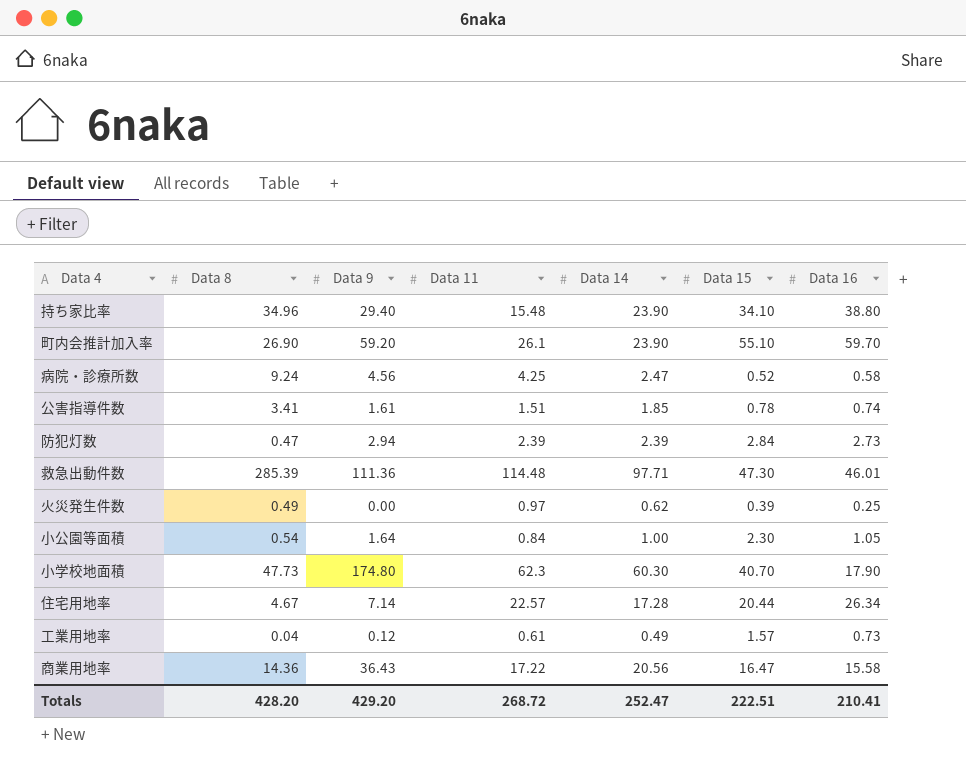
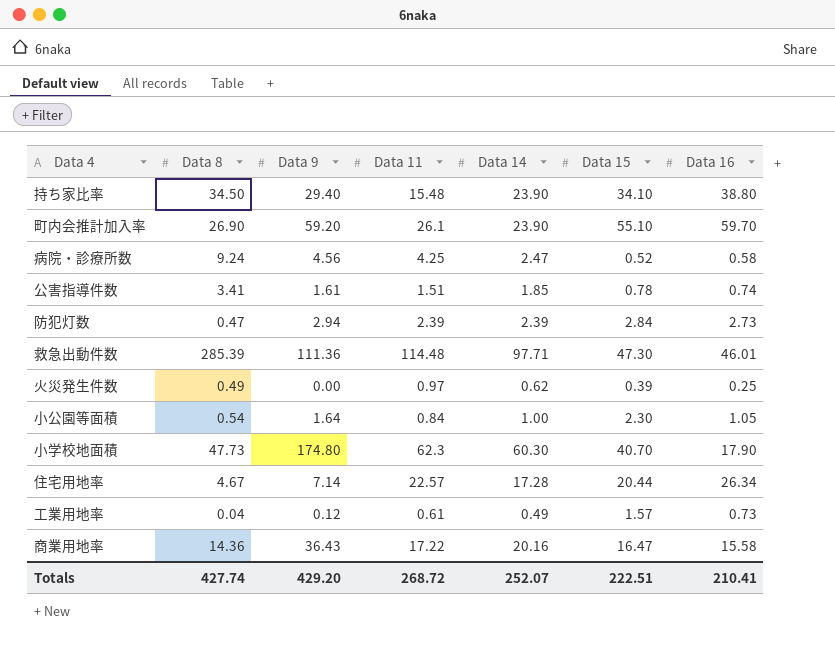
持ち家比率 | Data 8: 34.96 -> 34.50
商業用地率 | Data 14: 20.56 -> 20.16
Totals | Data 8: 428.20 -> 427.74
Totals | Data 14: 252.47 -> 252.07

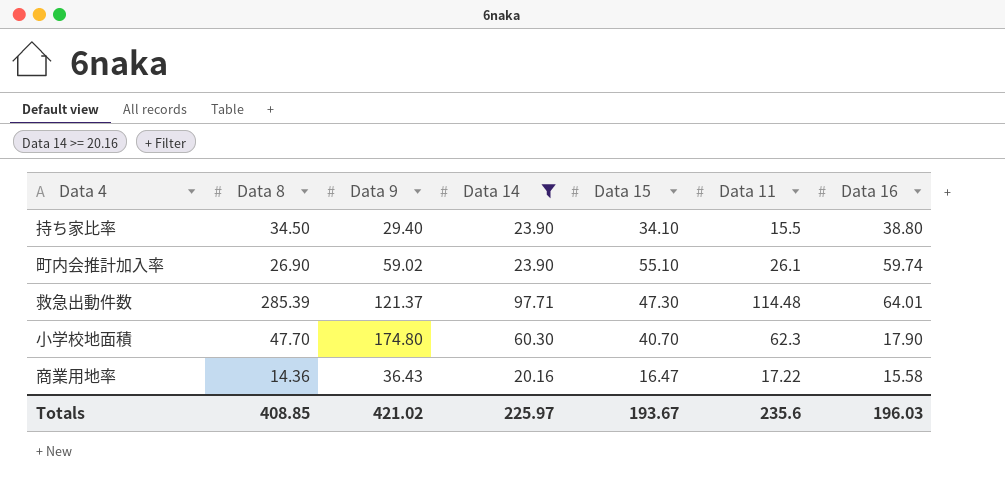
filter: none -> Data 14 >= 20.16
column Data 11 | position: 4 -> 6
持ち家比率 | Data 11: 15.48 -> 15.5
町内会推計加入率 | Data 9: 59.20 -> 59.02
町内会推計加入率 | Data 16: 59.70 -> 59.74
救急出動件数 | Data 9: 111.36 -> 121.37
救急出動件数 | Data 16: 46.01 -> 64.01
小学校地面積 | Data 8: 47.73 -> 47.70
Totals | Data 8: 427.74 -> 408.85
Totals | Data 9: 429.20 -> 421.02
Totals | Data 14: 252.07 -> 225.97
Totals | Data 15: 222.51 -> 193.67
Totals | Data 11: 268.72 -> 235.6
Totals | Data 16: 210.41 -> 196.03

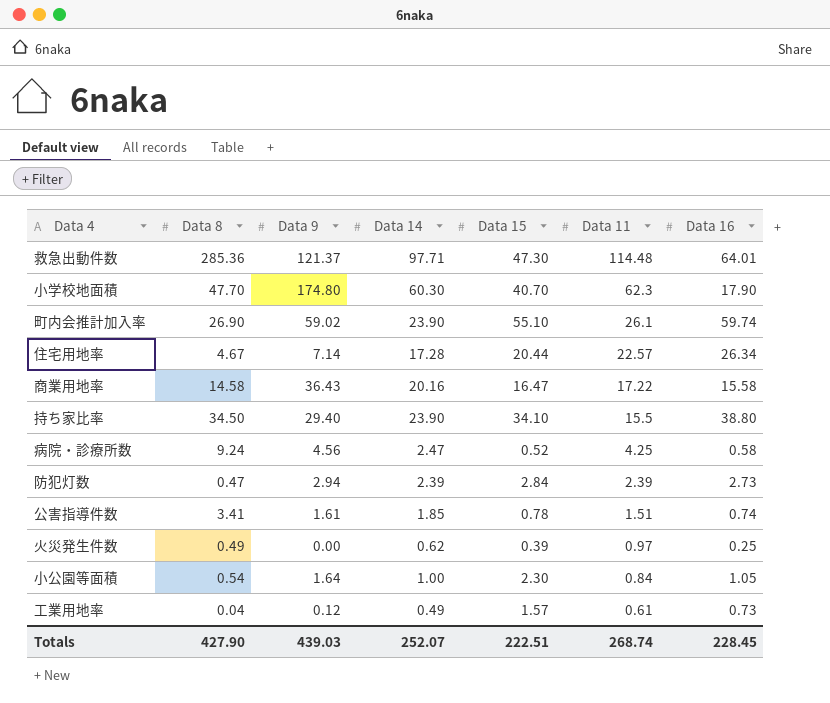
filter: Data 14 >= 20.16 -> none
row order: none -> Data 11 descending
救急出動件数 | Data 8: 285.39 -> 285.36
商業用地率 | Data 8: 14.36 -> 14.58
Totals | Data 8: 408.85 -> 427.90
Totals | Data 9: 421.02 -> 439.03
Totals | Data 14: 225.97 -> 252.07
Totals | Data 15: 193.67 -> 222.51
Totals | Data 11: 235.6 -> 268.74
Totals | Data 16: 196.03 -> 228.45

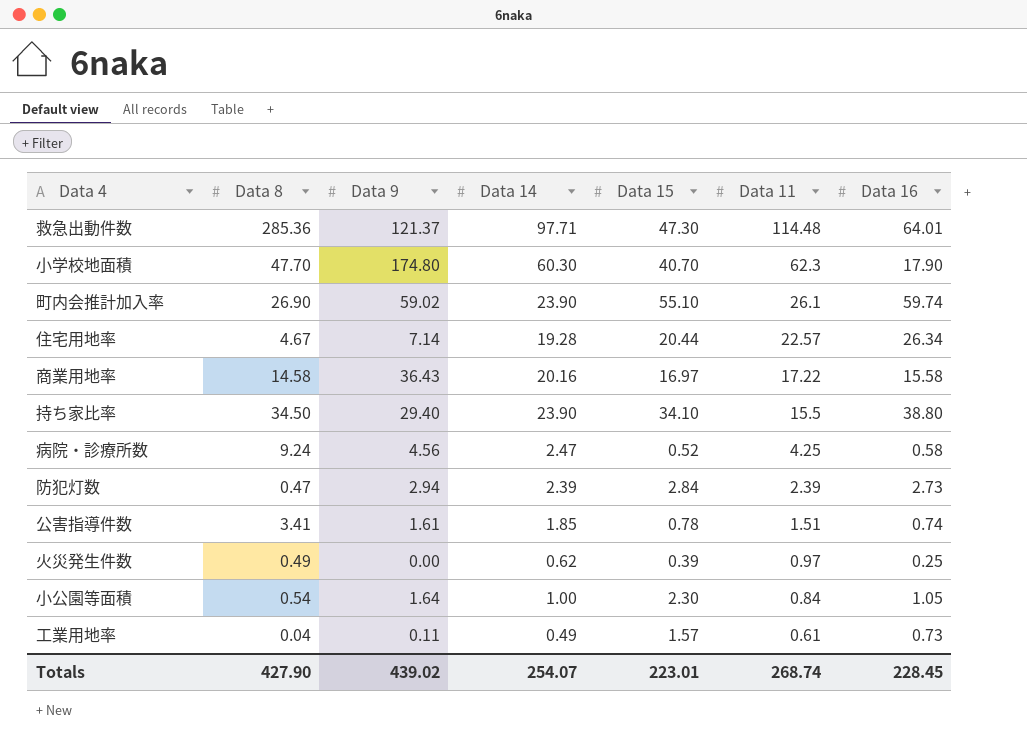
住宅用地率 | Data 14: 17.28 -> 19.28
商業用地率 | Data 15: 16.47 -> 16.97
工業用地率 | Data 9: 0.12 -> 0.11
Totals | Data 9: 439.03 -> 439.02
Totals | Data 14: 252.07 -> 254.07
Totals | Data 15: 222.51 -> 223.01

